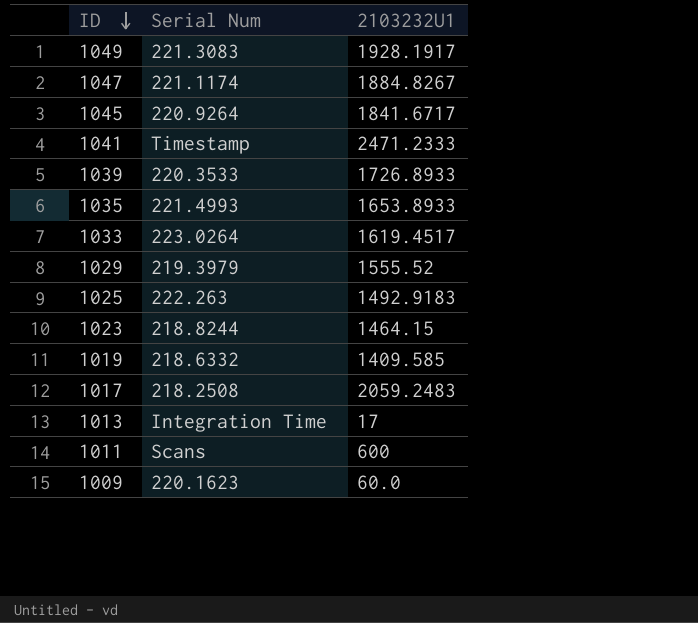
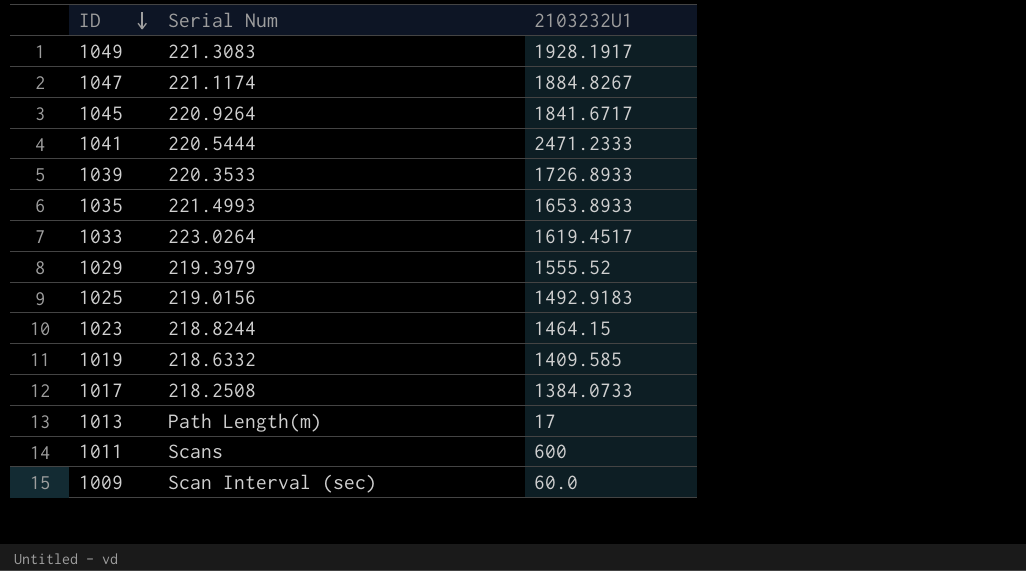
1041 | Serial Num: Timestamp -> 220.5444
1025 | Serial Num: 222.263 -> 219.0156
1017 | 2103232U1: 2059.2483 -> 1384.0733
1013 | Serial Num: Integration Time -> Path Length(m)
1009 | Serial Num: 220.1623 -> Scan Interval (sec)

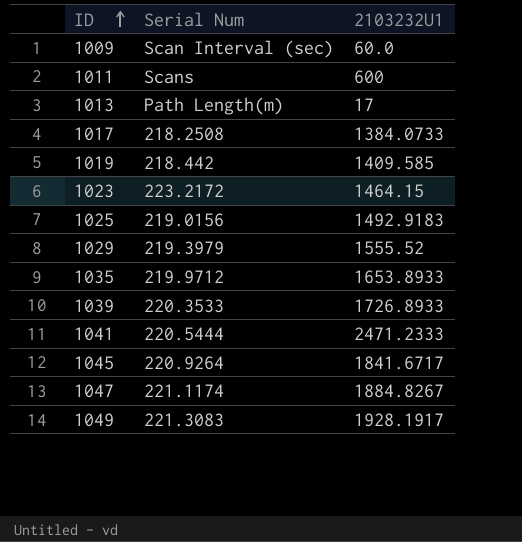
row order: ID descending -> ID ascending
row 1033: 223.0264 | 1619.4517 -> none
1019 | Serial Num: 218.6332 -> 218.442
1023 | Serial Num: 218.8244 -> 223.2172
1035 | Serial Num: 221.4993 -> 219.9712

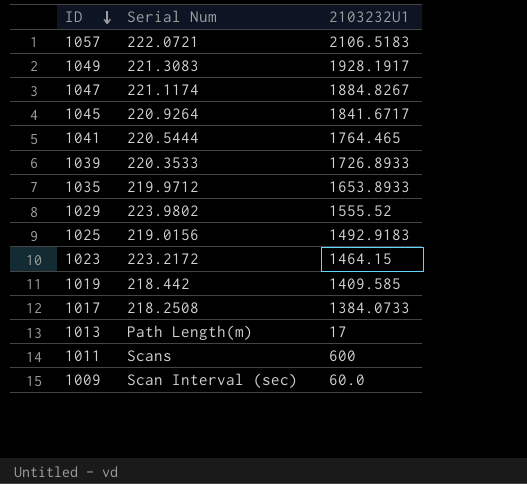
row order: ID ascending -> ID descending
row 1057: none -> 222.0721 | 2106.5183
1041 | 2103232U1: 2471.2333 -> 1764.465
1029 | Serial Num: 219.3979 -> 223.9802

